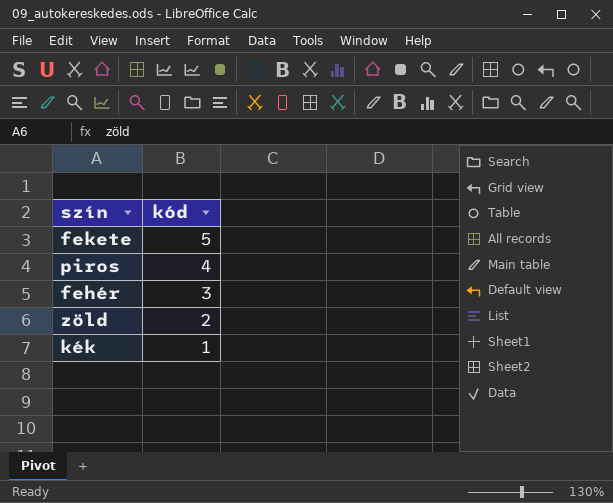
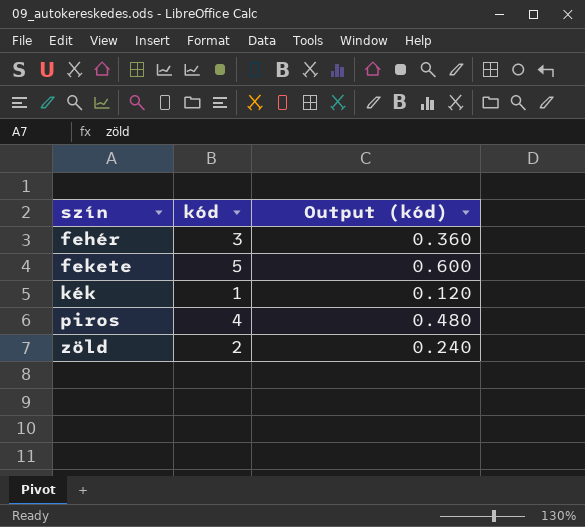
row order: kód descending -> szín ascending
column Output (kód) | formula: none -> [kód] * 0.12

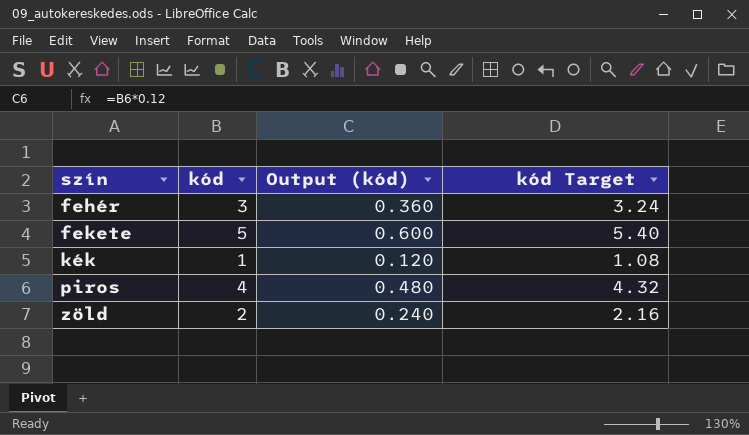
column kód Target | formula: none -> [kód] * 1.08

